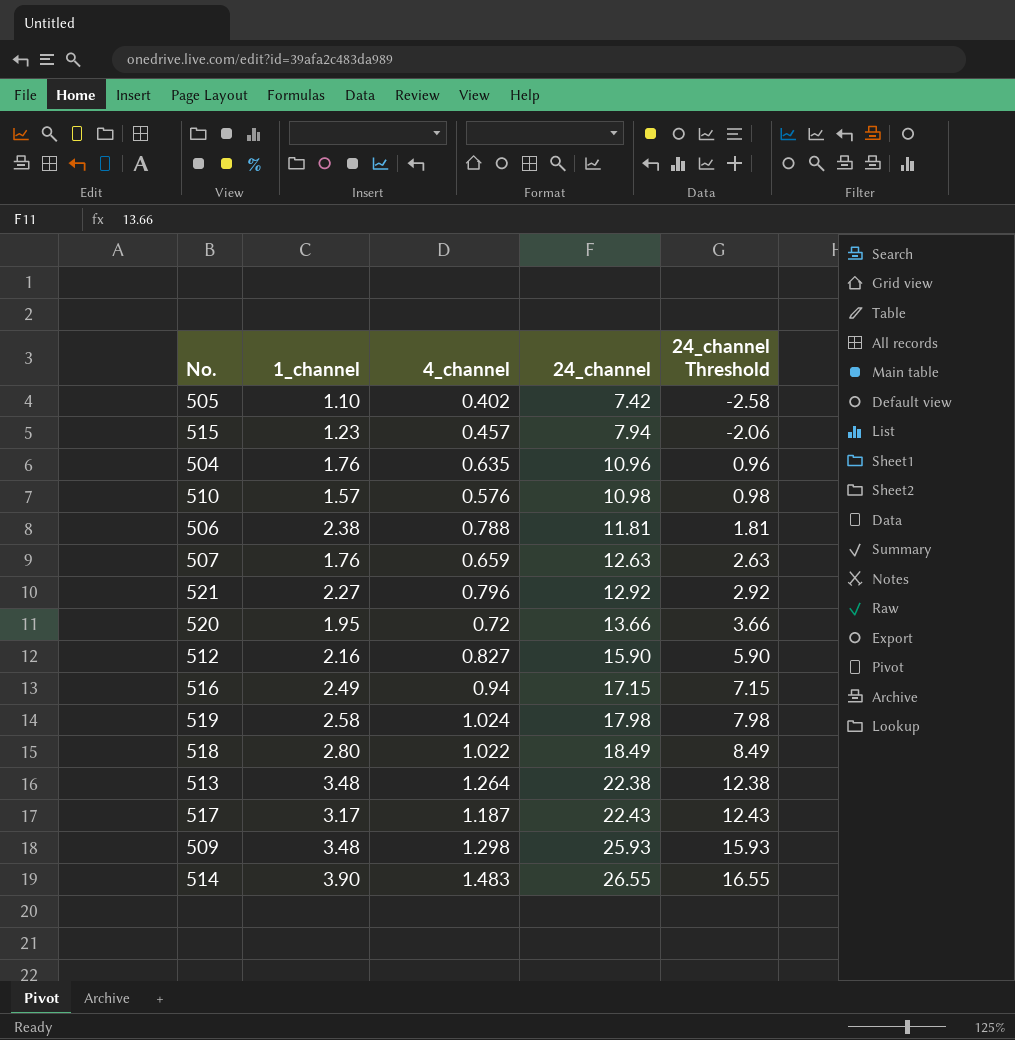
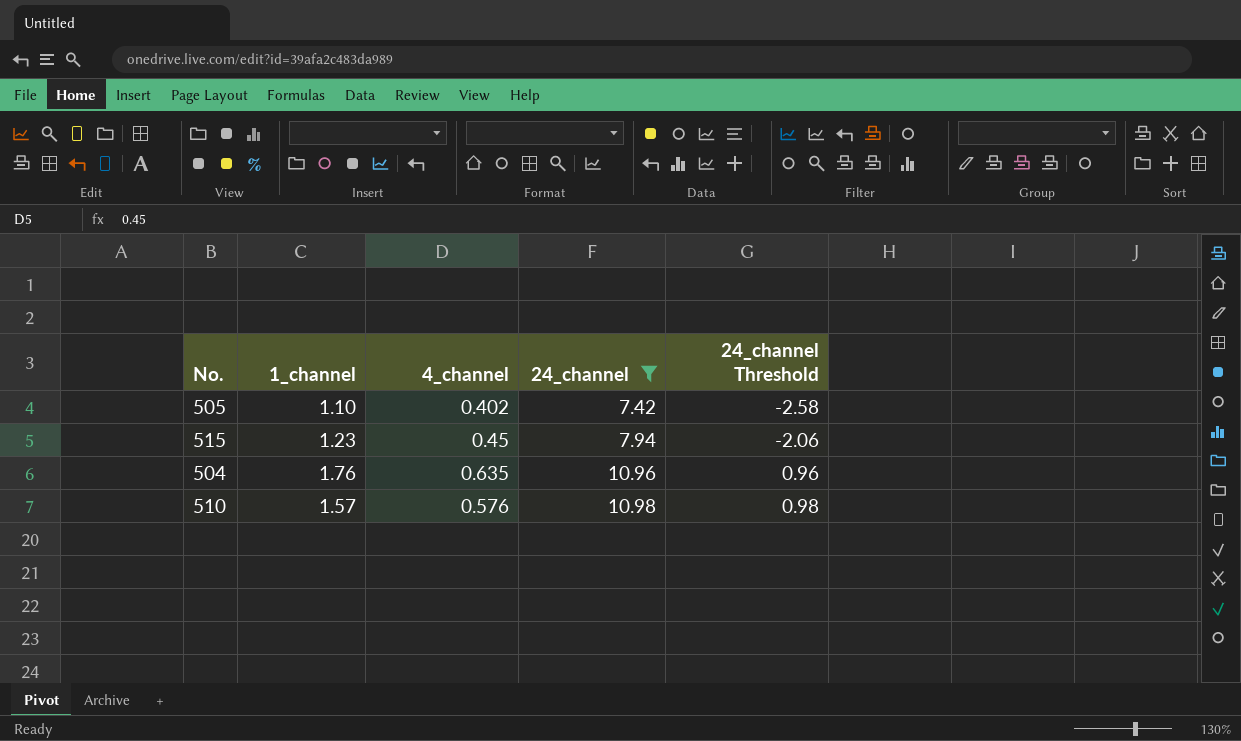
filter: none -> 24_channel <= 10.98
515 | 4_channel: 0.457 -> 0.45

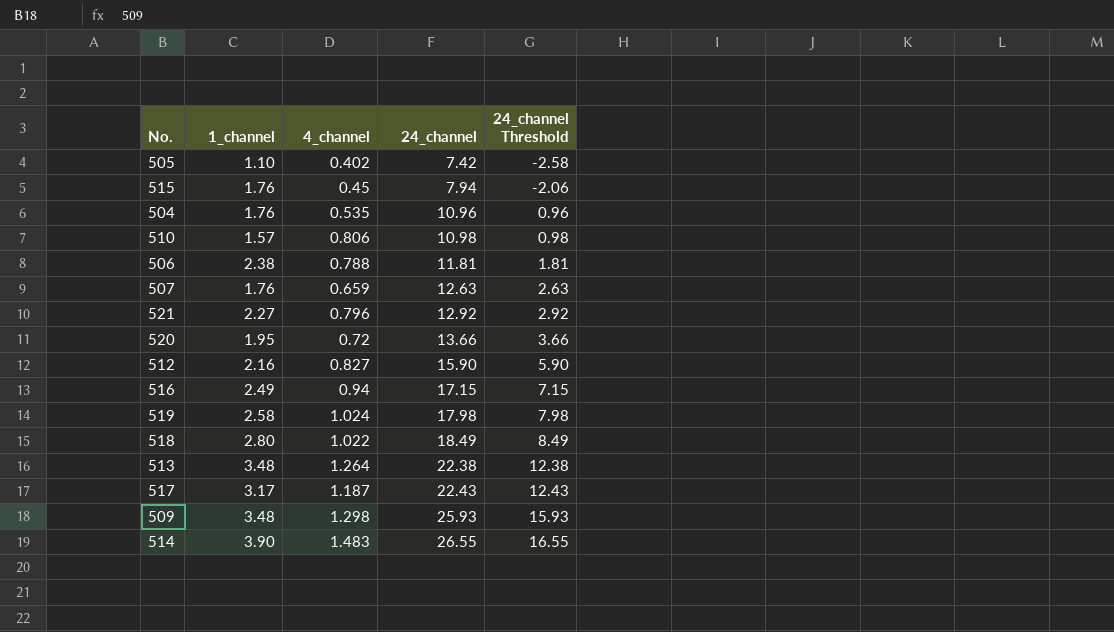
filter: 24_channel <= 10.98 -> none
515 | 1_channel: 1.23 -> 1.76
504 | 4_channel: 0.635 -> 0.535
510 | 4_channel: 0.576 -> 0.806

